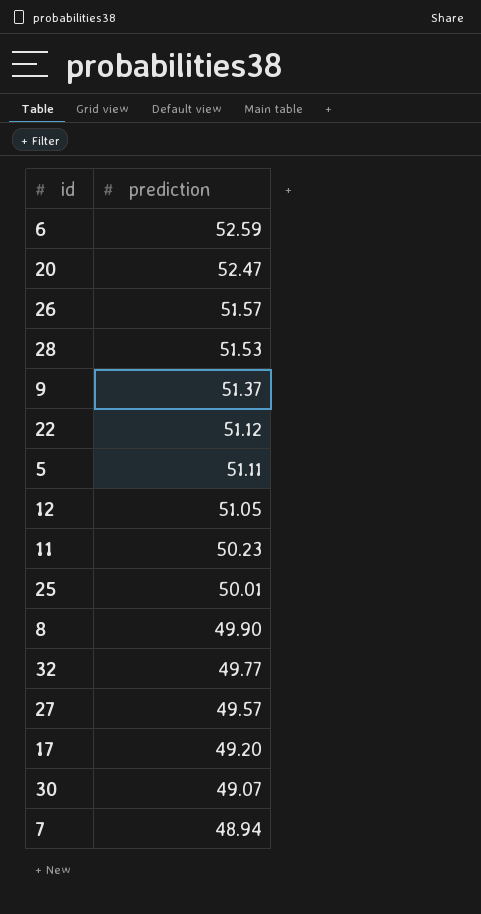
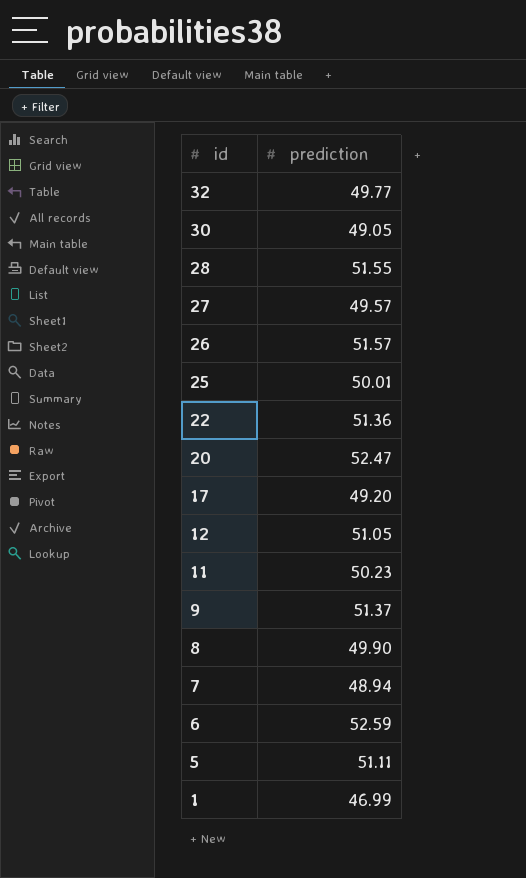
row order: prediction descending -> id descending
30 | prediction: 49.07 -> 49.05
28 | prediction: 51.53 -> 51.55
22 | prediction: 51.12 -> 51.36
row 1: none -> 46.99

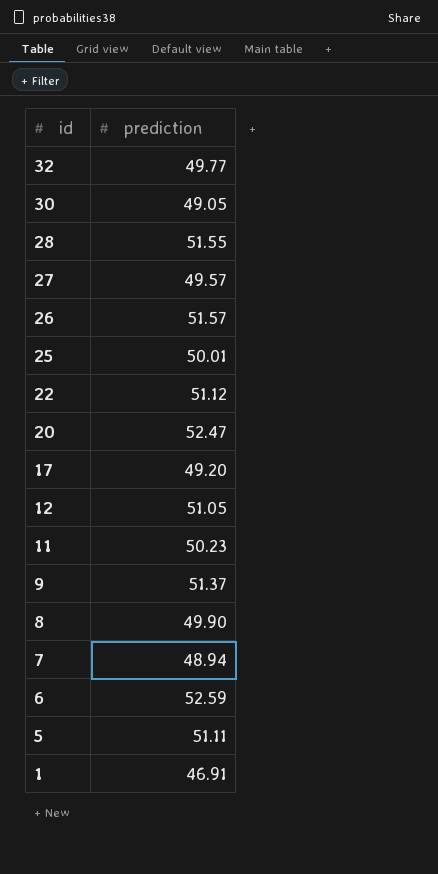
22 | prediction: 51.36 -> 51.12
1 | prediction: 46.99 -> 46.91

